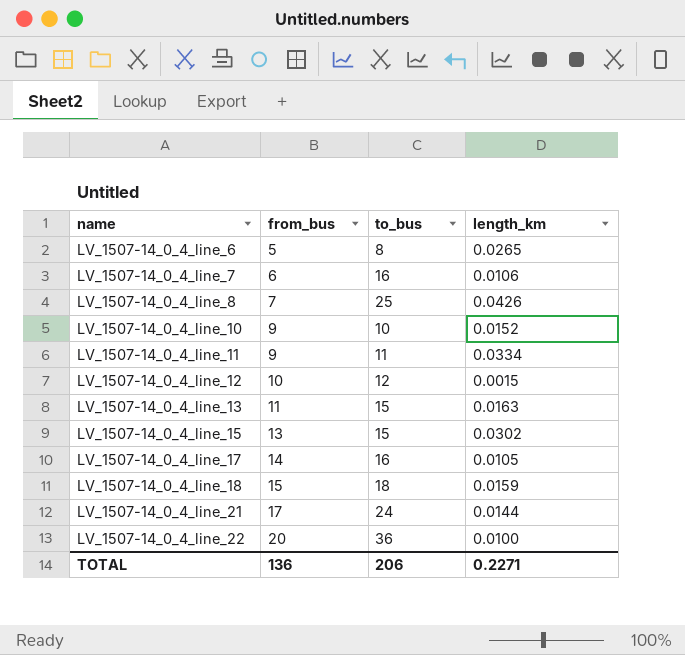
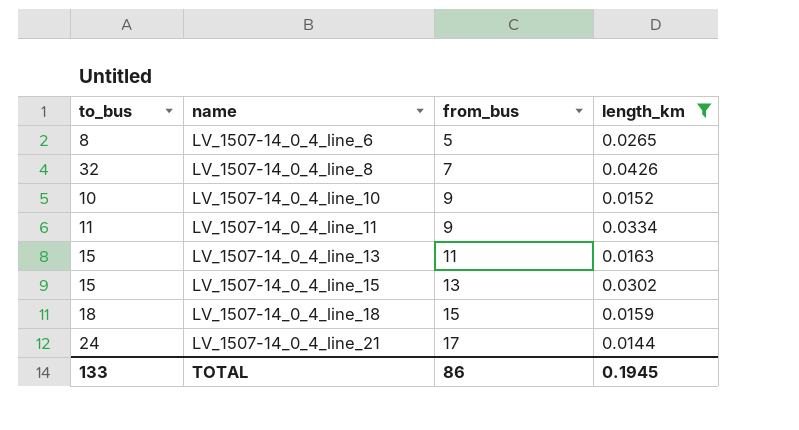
filter: none -> length_km >= 0.0144
column to_bus | position: 3 -> 1
LV_1507-14_0_4_line_8 | to_bus: 25 -> 32
TOTAL | to_bus: 206 -> 133
TOTAL | from_bus: 136 -> 86
TOTAL | length_km: 0.2271 -> 0.1945

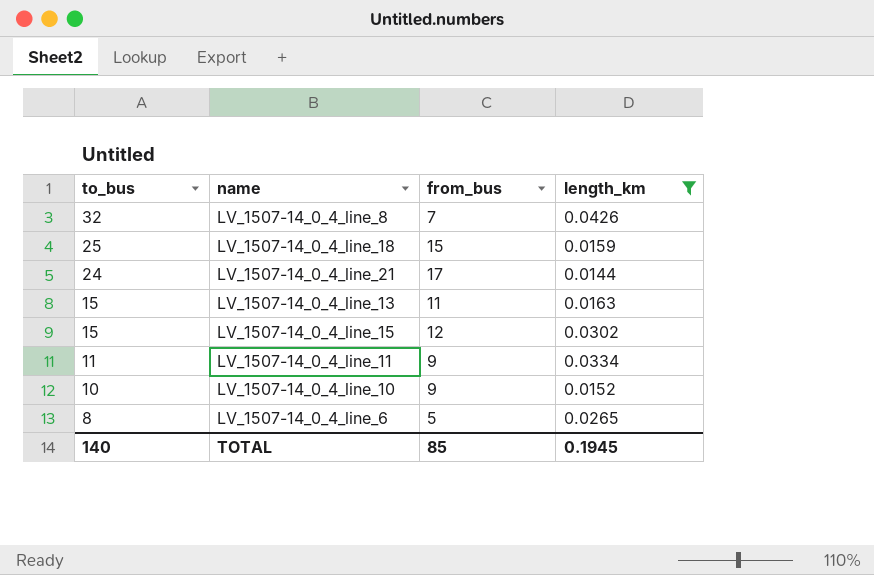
row order: name ascending -> to_bus descending
LV_1507-14_0_4_line_18 | to_bus: 18 -> 25
LV_1507-14_0_4_line_15 | from_bus: 13 -> 12
TOTAL | to_bus: 133 -> 140
TOTAL | from_bus: 86 -> 85

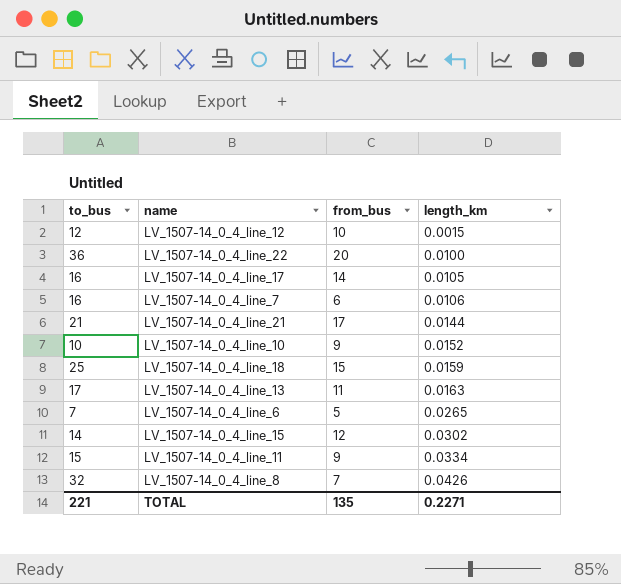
filter: length_km >= 0.0144 -> none
row order: to_bus descending -> length_km ascending
LV_1507-14_0_4_line_21 | to_bus: 24 -> 21
LV_1507-14_0_4_line_13 | to_bus: 15 -> 17
LV_1507-14_0_4_line_6 | to_bus: 8 -> 7
LV_1507-14_0_4_line_15 | to_bus: 15 -> 14
LV_1507-14_0_4_line_11 | to_bus: 11 -> 15
TOTAL | to_bus: 140 -> 221
TOTAL | from_bus: 85 -> 135
TOTAL | length_km: 0.1945 -> 0.2271

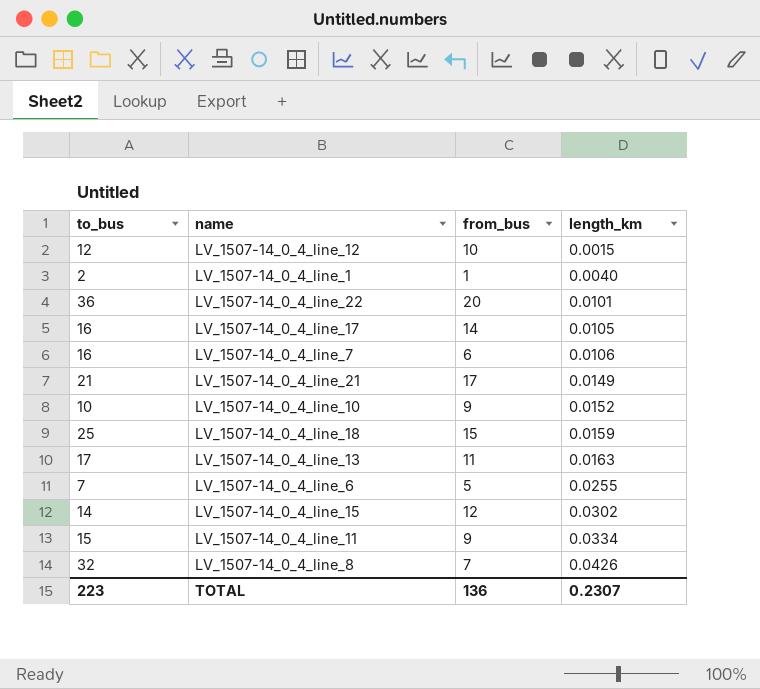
row LV_1507-14_0_4_line_1: none -> 2 | 1 | 0.0040
LV_1507-14_0_4_line_22 | length_km: 0.0100 -> 0.0101
LV_1507-14_0_4_line_21 | length_km: 0.0144 -> 0.0149
LV_1507-14_0_4_line_6 | length_km: 0.0265 -> 0.0255
TOTAL | to_bus: 221 -> 223
TOTAL | from_bus: 135 -> 136
TOTAL | length_km: 0.2271 -> 0.2307

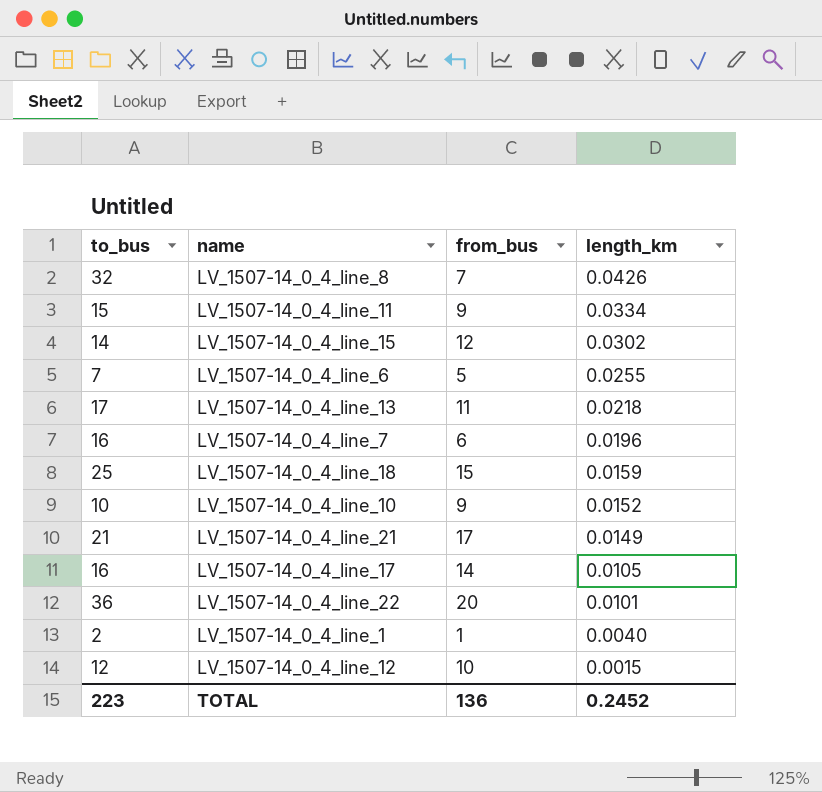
row order: length_km ascending -> length_km descending
LV_1507-14_0_4_line_13 | length_km: 0.0163 -> 0.0218
LV_1507-14_0_4_line_7 | length_km: 0.0106 -> 0.0196
TOTAL | length_km: 0.2307 -> 0.2452

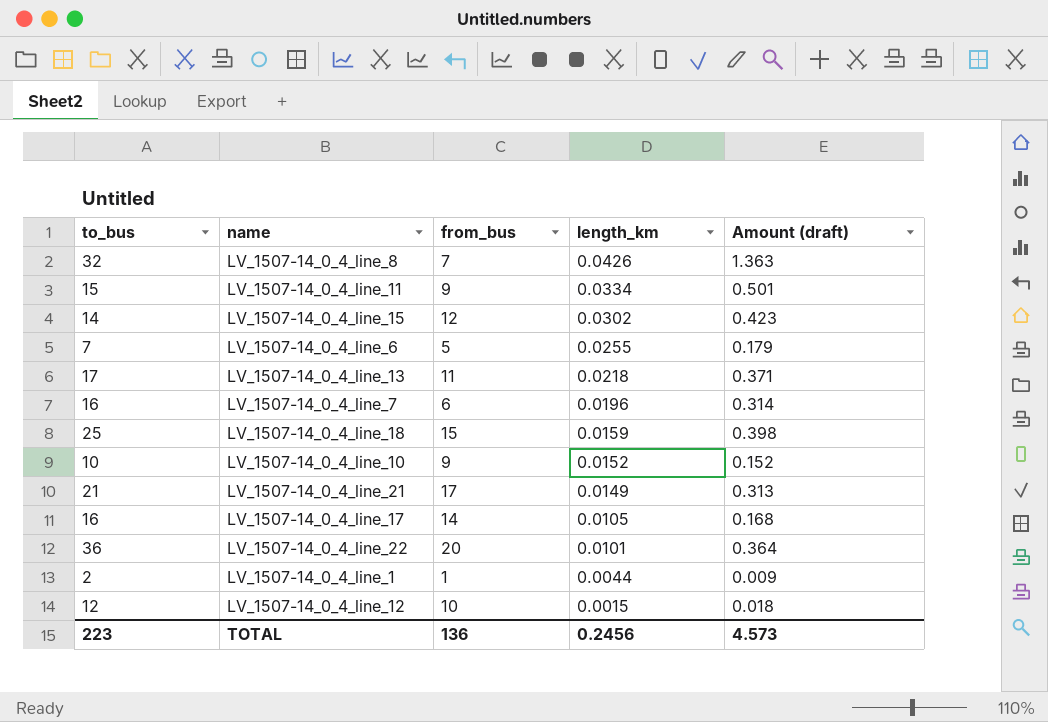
column Amount (draft) | formula: none -> [to_bus] * [length_km]
LV_1507-14_0_4_line_1 | length_km: 0.0040 -> 0.0044
TOTAL | length_km: 0.2452 -> 0.2456

